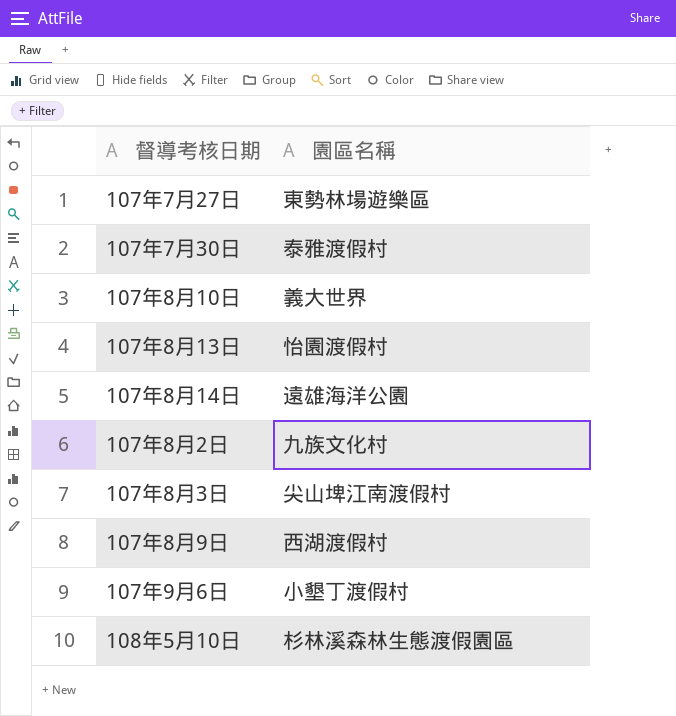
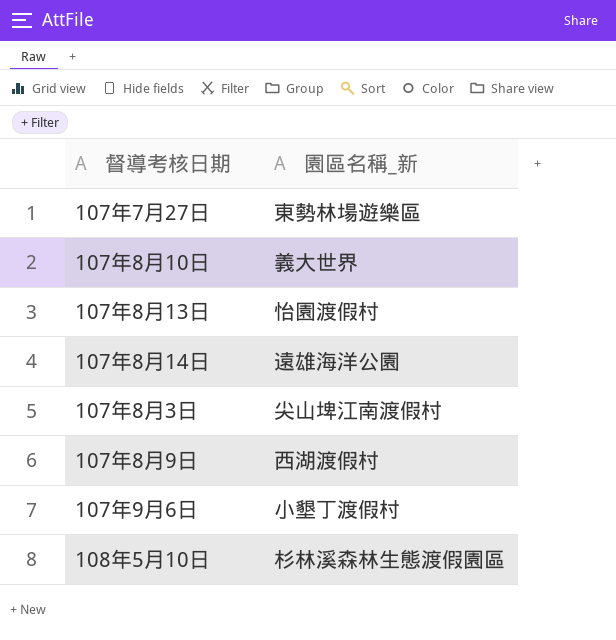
column name: 園區名稱 -> 園區名稱_新
row 107年7月30日: 泰雅渡假村 -> none
row 107年8月2日: 九族文化村 -> none

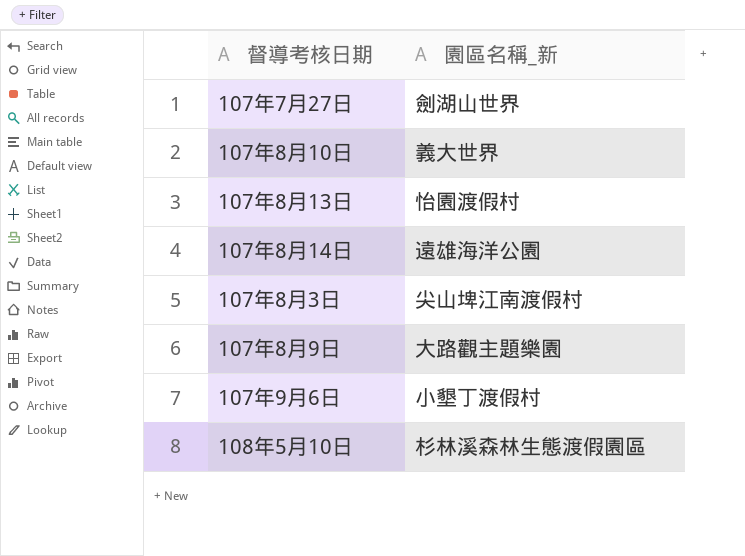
107年7月27日 | 園區名稱_新: 東勢林場遊樂區 -> 劍湖山世界
107年8月9日 | 園區名稱_新: 西湖渡假村 -> 大路觀主題樂園

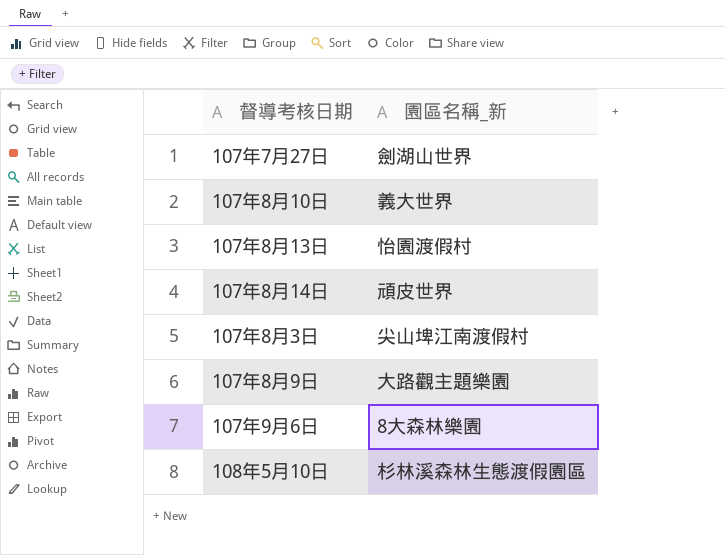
107年8月14日 | 園區名稱_新: 遠雄海洋公園 -> 頑皮世界
107年9月6日 | 園區名稱_新: 小墾丁渡假村 -> 8大森林樂園

